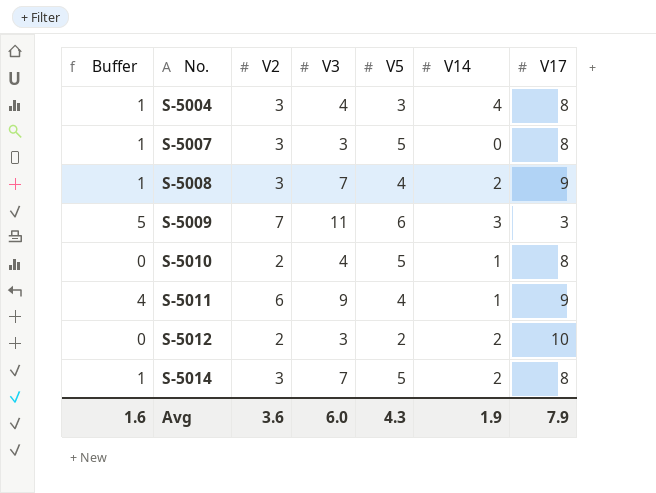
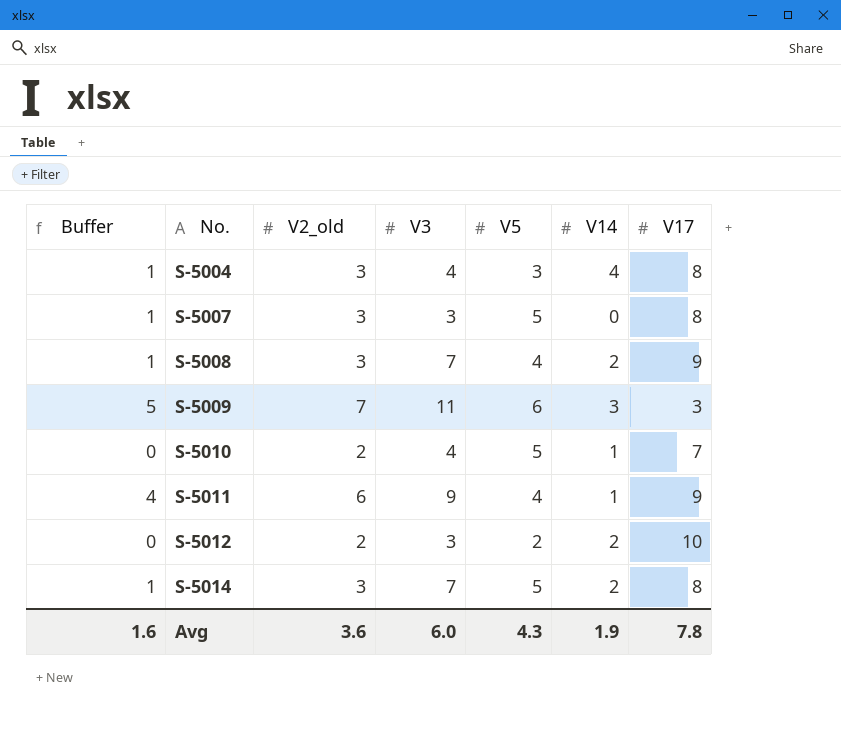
column name: V2 -> V2_old
S-5010 | V17: 8 -> 7
Avg | V17: 7.9 -> 7.8

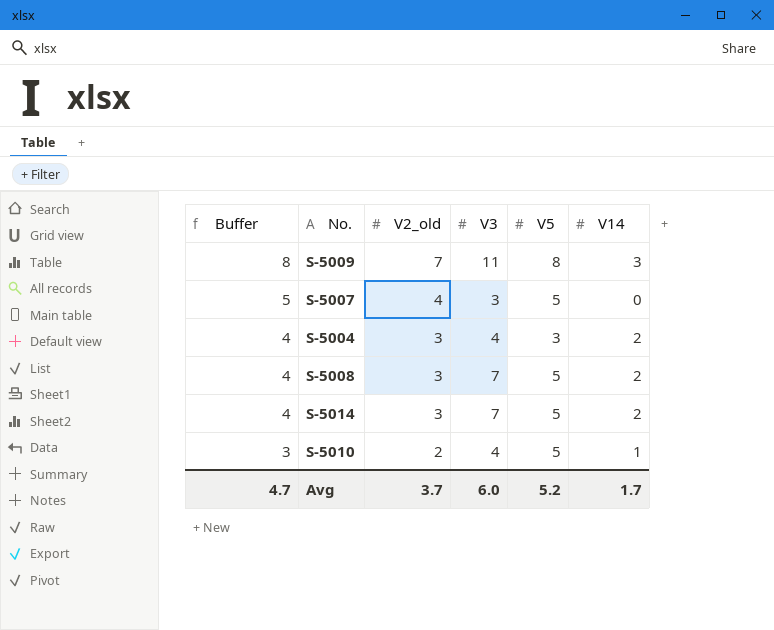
row order: No. ascending -> Buffer descending
column V17 | position: 7 -> none
column Buffer | formula: [V2_old] - 2 -> [V2_old] + 1
row S-5011: 4 | 6 | 9 | 4 | 1 | 9 -> none
row S-5012: 0 | 2 | 3 | 2 | 2 | 10 -> none
S-5009 | V5: 6 -> 8
S-5007 | V2_old: 3 -> 4
S-5004 | V14: 4 -> 2
S-5008 | V5: 4 -> 5
Avg | Buffer: 1.6 -> 4.7
Avg | V2_old: 3.6 -> 3.7
Avg | V5: 4.3 -> 5.2
Avg | V14: 1.9 -> 1.7

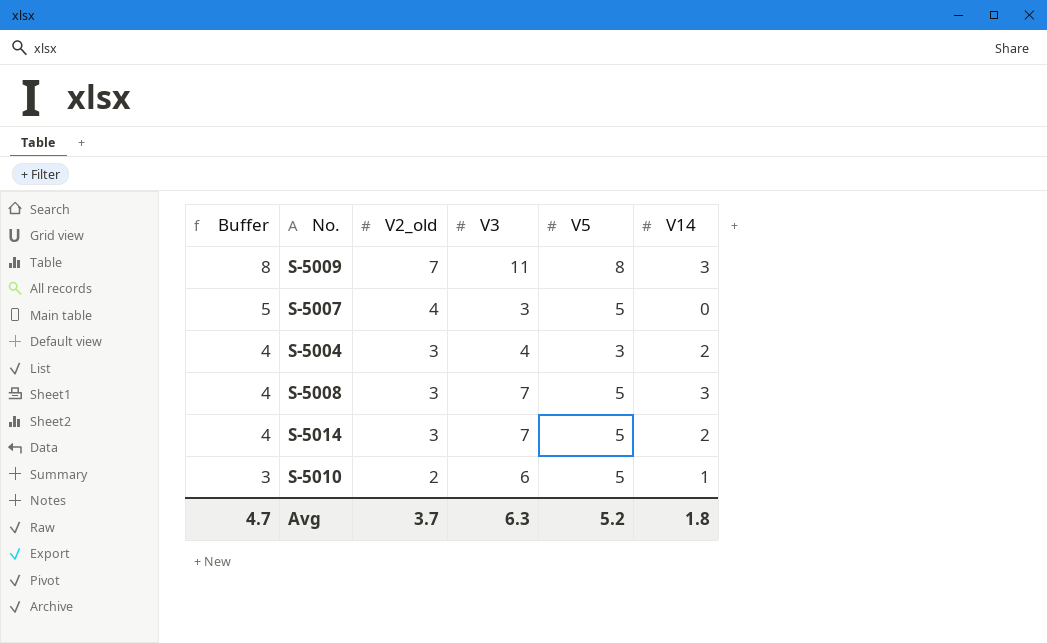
S-5008 | V14: 2 -> 3
S-5010 | V3: 4 -> 6
Avg | V3: 6.0 -> 6.3
Avg | V14: 1.7 -> 1.8

